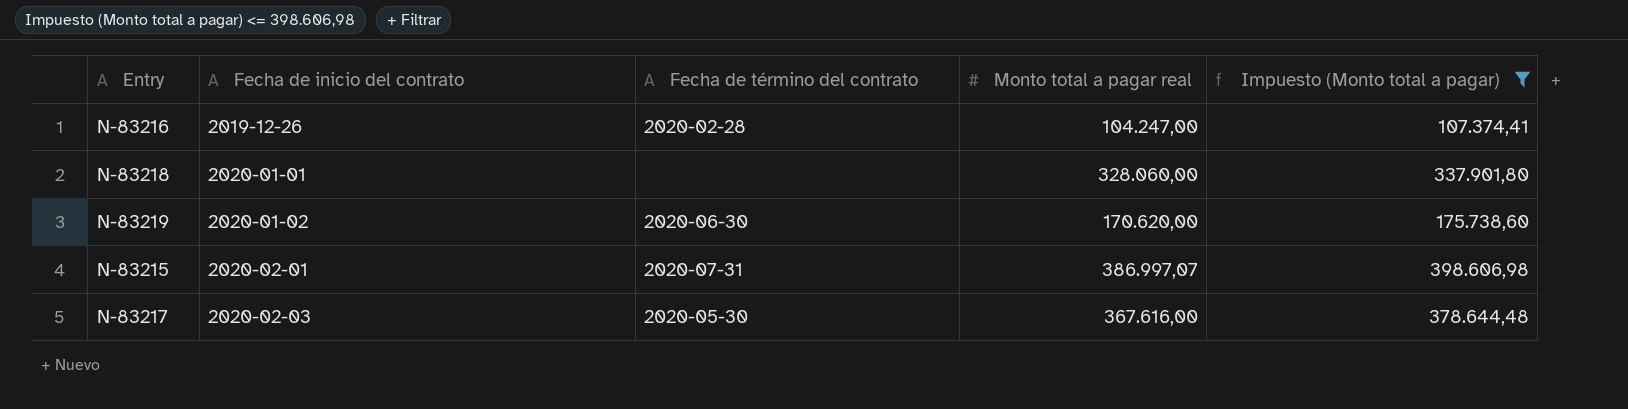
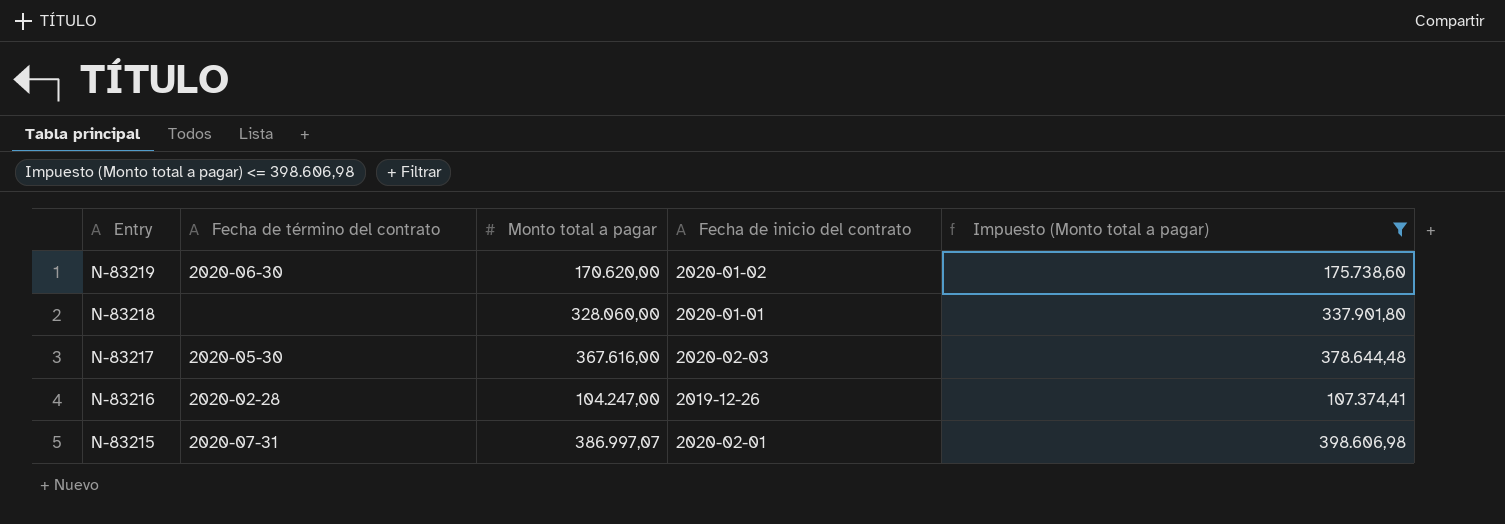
row order: Fecha de inicio del contrato ascending -> Entry descending
column name: Monto total a pagar real -> Monto total a pagar
column Fecha de inicio del contrato | position: 2 -> 4

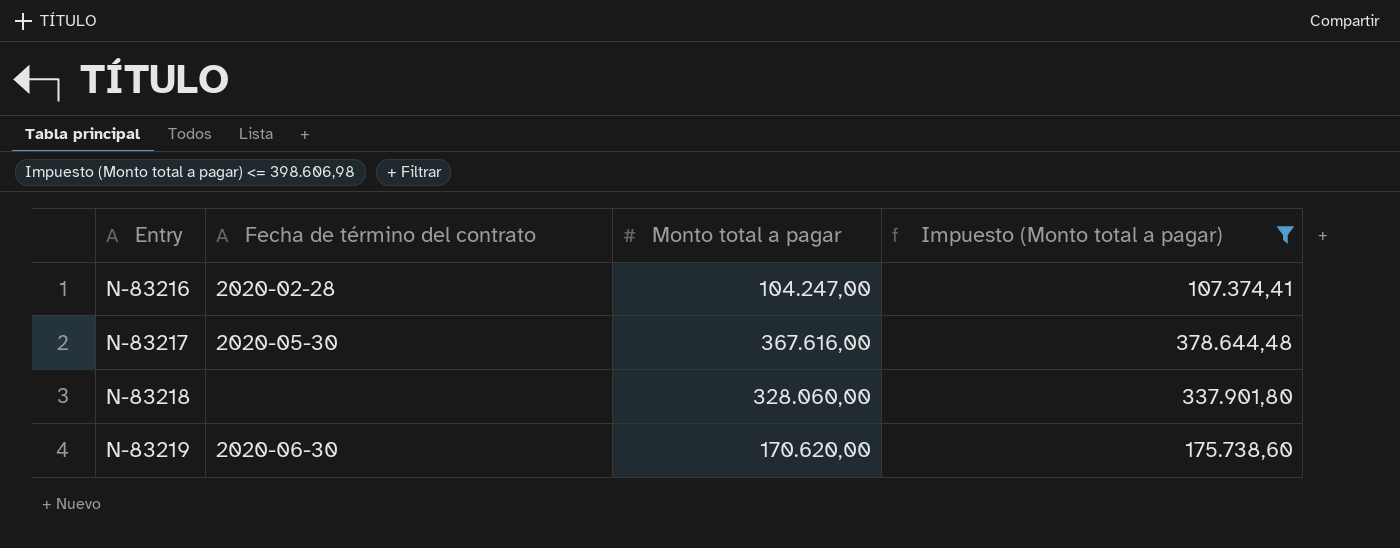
row order: Entry descending -> Entry ascending
column Fecha de inicio del contrato | position: 4 -> none
row N-83215: 2020-07-31 | 386.997,07 | 2020-02-01 | 398.606,98 -> none

